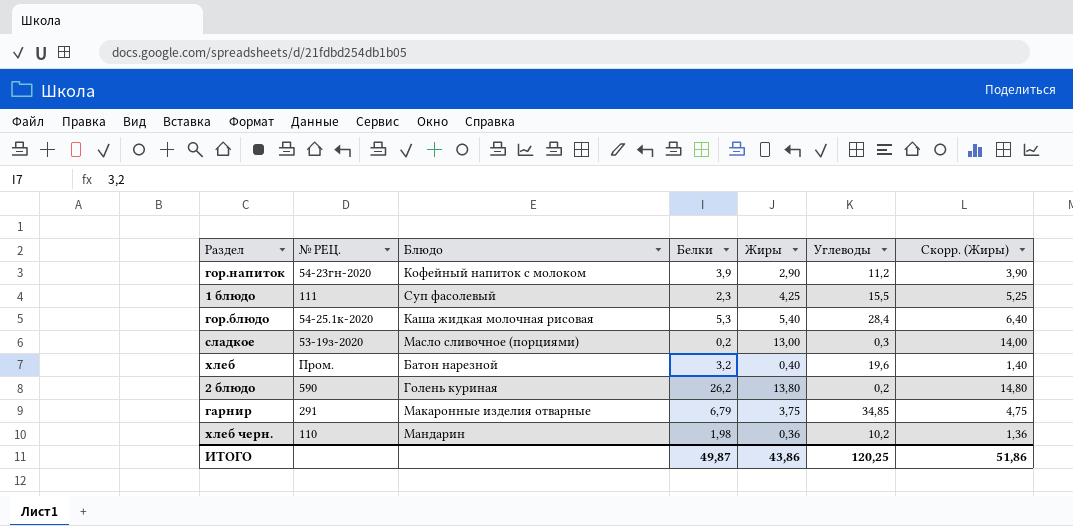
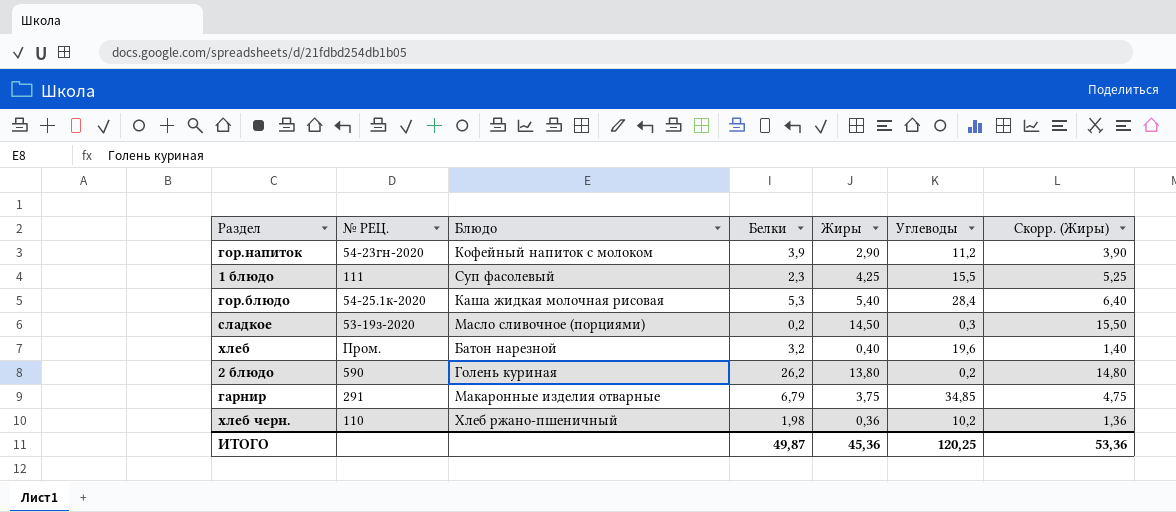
сладкое | Жиры: 13,00 -> 14,50
сладкое | Скорр. (Жиры): 14,00 -> 15,50
хлеб черн. | Блюдо: Мандарин -> Хлеб ржано-пшеничный
ИТОГО | Жиры: 43,86 -> 45,36
ИТОГО | Скорр. (Жиры): 51,86 -> 53,36

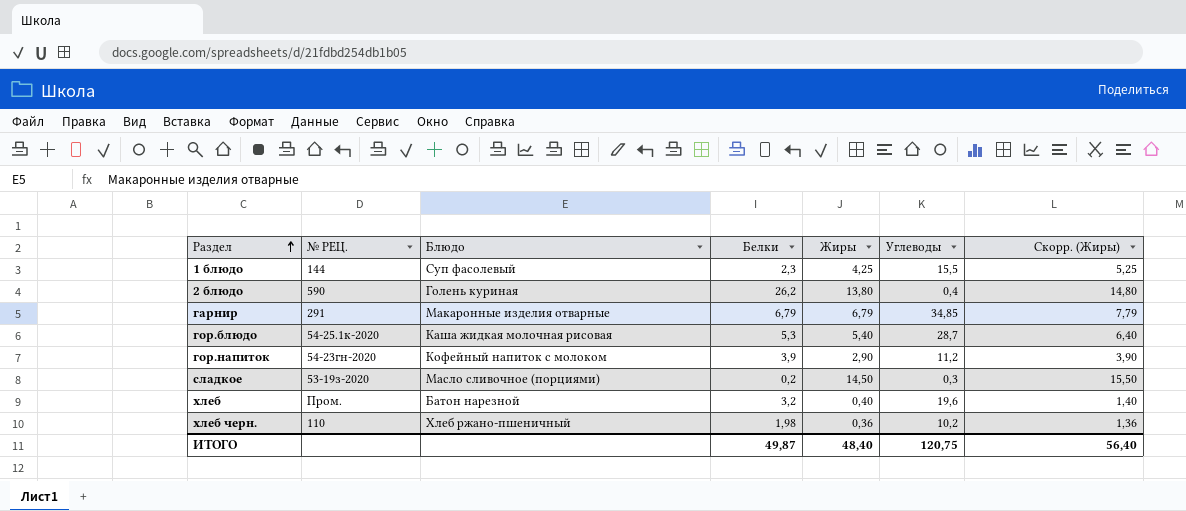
row order: none -> Раздел ascending
1 блюдо | № РЕЦ.: 111 -> 144
2 блюдо | Углеводы: 0,2 -> 0,4
гарнир | Жиры: 3,75 -> 6,79
гарнир | Скорр. (Жиры): 4,75 -> 7,79
гор.блюдо | Углеводы: 28,4 -> 28,7
ИТОГО | Жиры: 45,36 -> 48,40
ИТОГО | Углеводы: 120,25 -> 120,75
ИТОГО | Скорр. (Жиры): 53,36 -> 56,40

